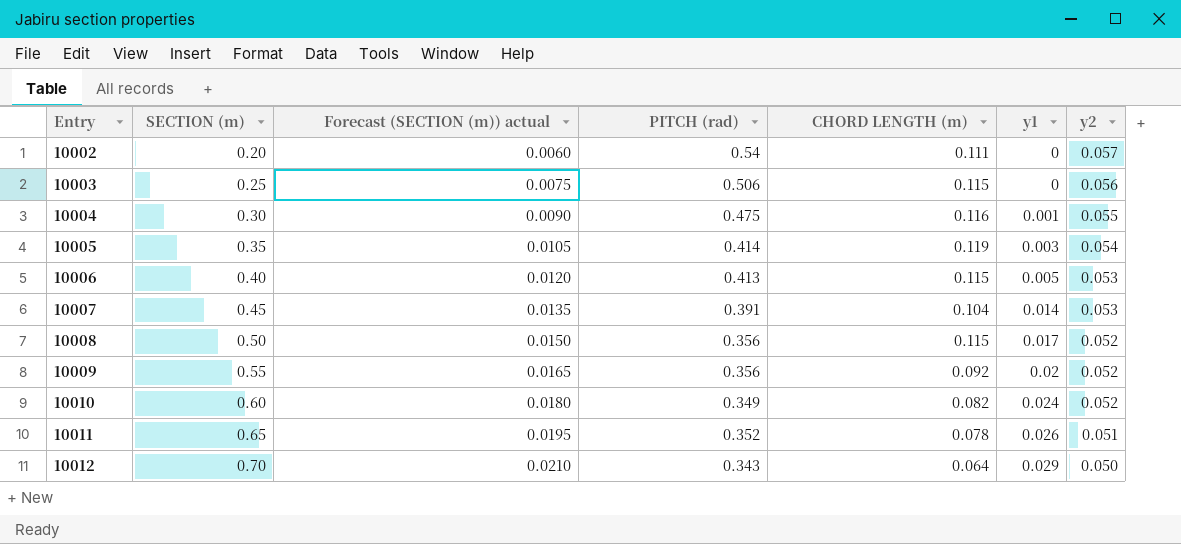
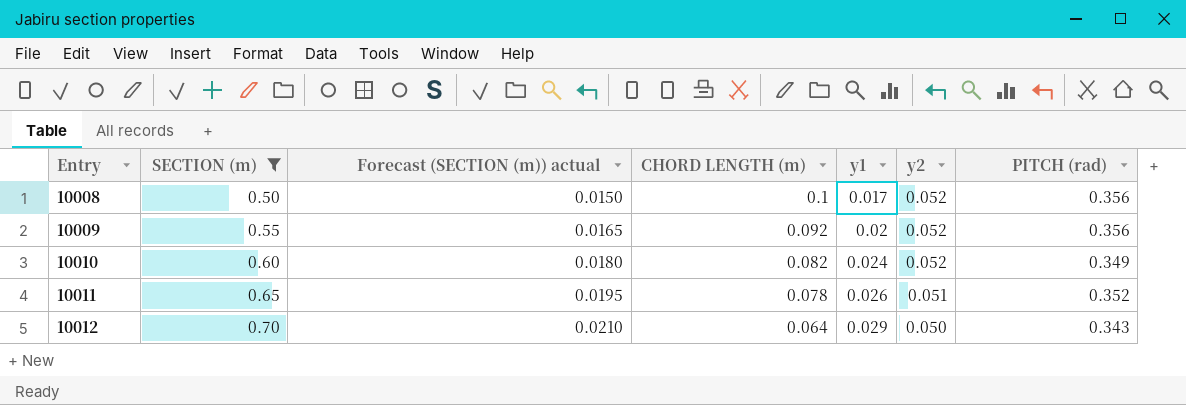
filter: none -> SECTION (m) >= 0.50
column PITCH (rad) | position: 4 -> 7
10008 | CHORD LENGTH (m): 0.115 -> 0.1

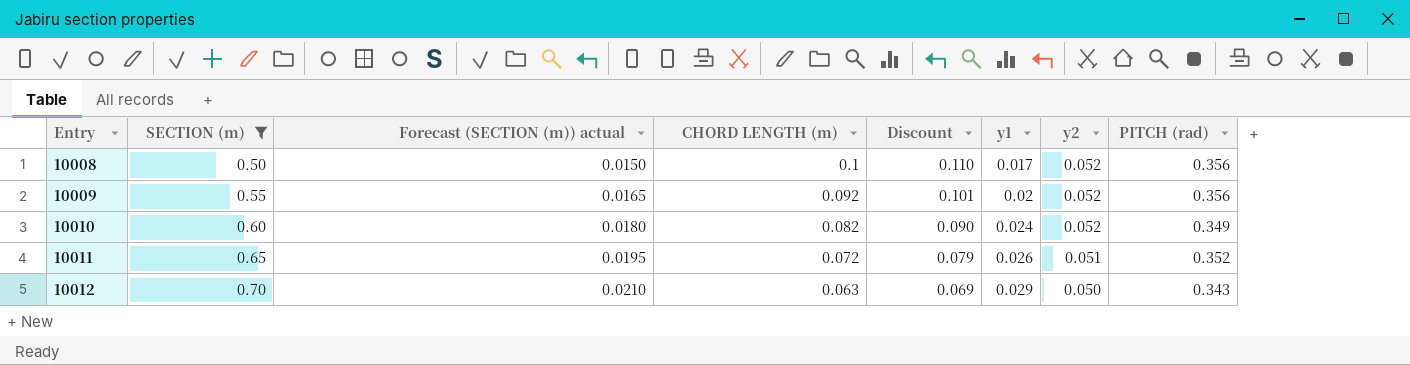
column Discount | formula: none -> [CHORD LENGTH (m)] * 1.1
10011 | CHORD LENGTH (m): 0.078 -> 0.072
10012 | CHORD LENGTH (m): 0.064 -> 0.063

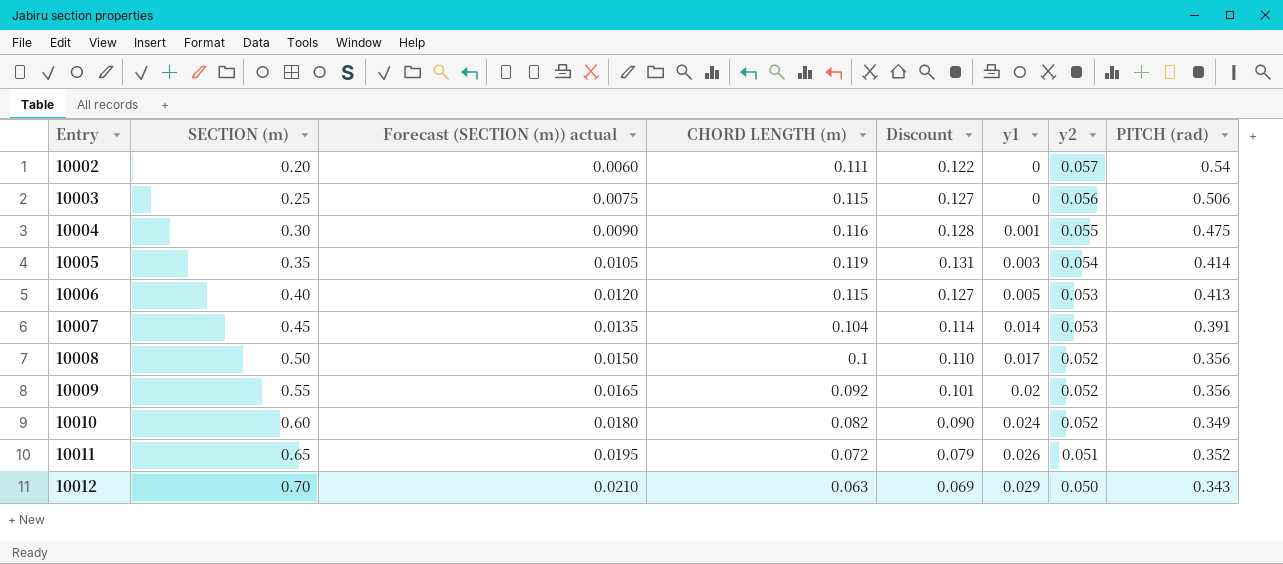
filter: SECTION (m) >= 0.50 -> none

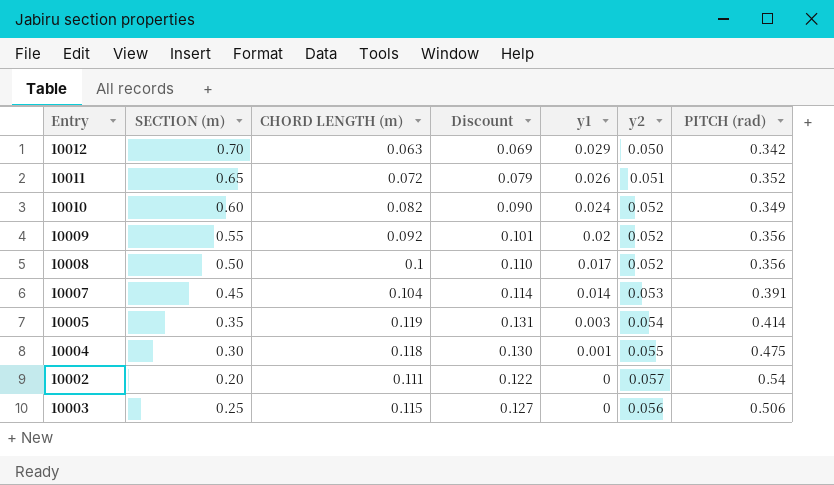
row order: Entry ascending -> y1 descending
column Forecast (SECTION (m)) actual | formula: [SECTION (m)] * 0.03 -> none
row 10006: 0.40 | 0.0120 | 0.115 | 0.127 | 0.005 | 0.053 | 0.413 -> none
10012 | PITCH (rad): 0.343 -> 0.342
10004 | CHORD LENGTH (m): 0.116 -> 0.118
10004 | Discount: 0.128 -> 0.130

